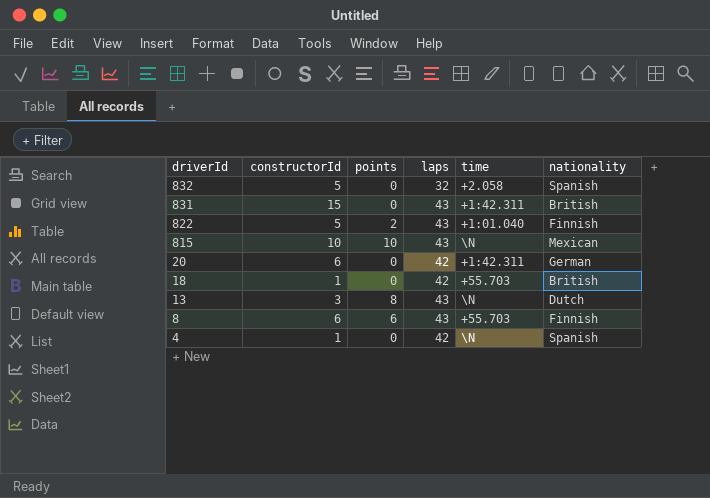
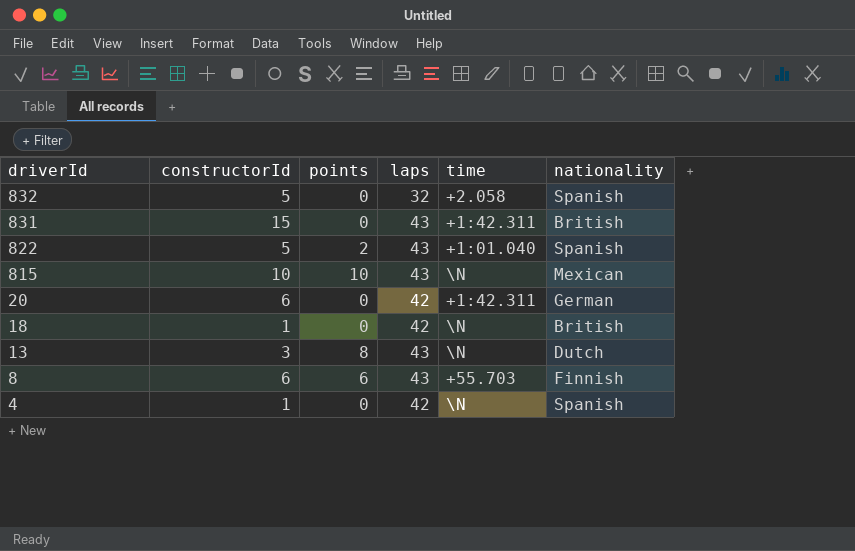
822 | nationality: Finnish -> Spanish
18 | time: +55.703 -> \N

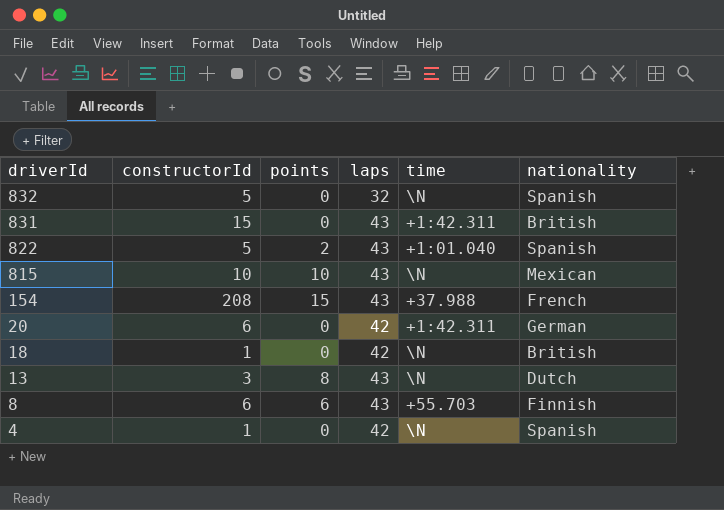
832 | time: +2.058 -> \N
row 154: none -> 208 | 15 | 43 | +37.988 | French

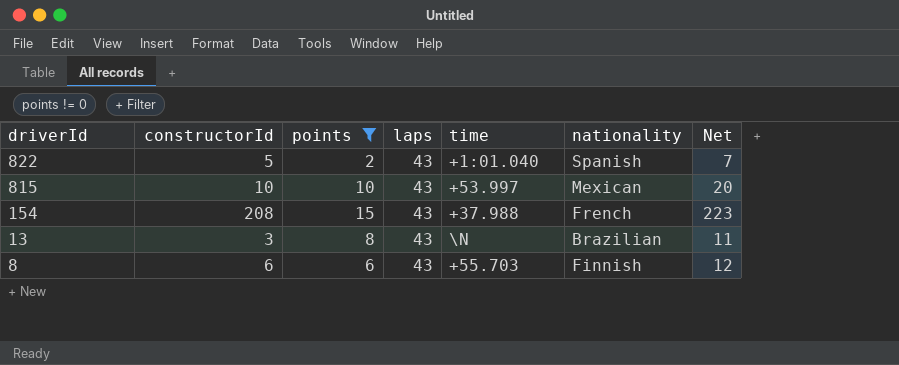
filter: none -> points != 0
column Net | formula: none -> [constructorId] + [points]
815 | time: \N -> +53.997
13 | nationality: Dutch -> Brazilian

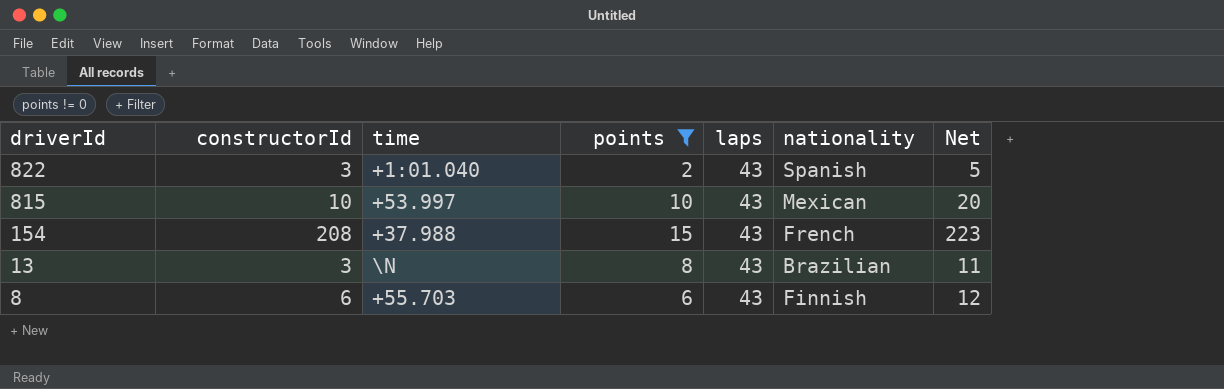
column time | position: 5 -> 3
822 | constructorId: 5 -> 3
822 | Net: 7 -> 5

